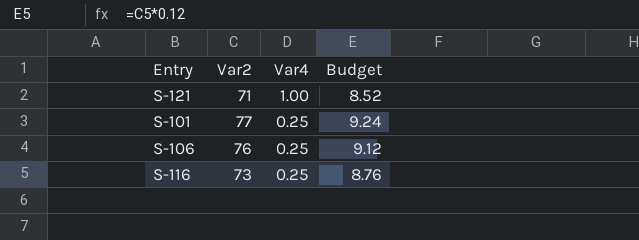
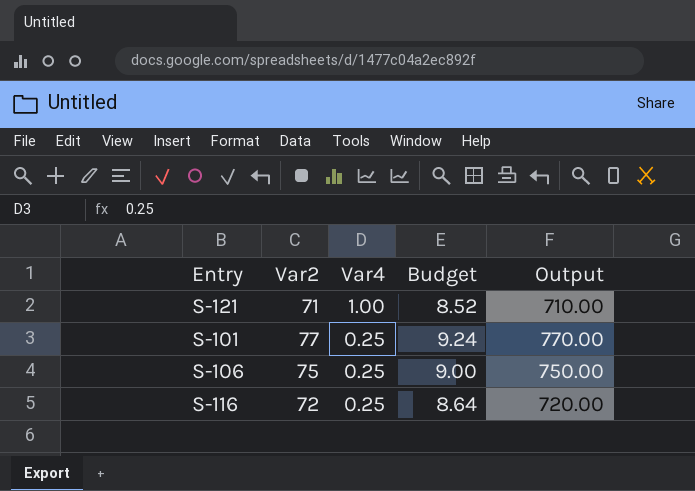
column Output | formula: none -> [Var2] * 10
S-106 | Var2: 76 -> 75
S-106 | Budget: 9.12 -> 9.00
S-116 | Var2: 73 -> 72
S-116 | Budget: 8.76 -> 8.64

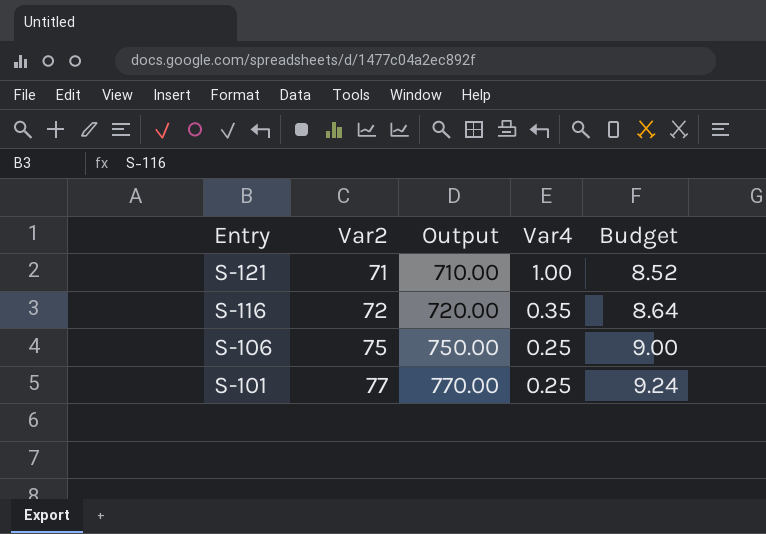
row order: Var4 descending -> Entry descending
column Output | position: 5 -> 3
S-116 | Var4: 0.25 -> 0.35

